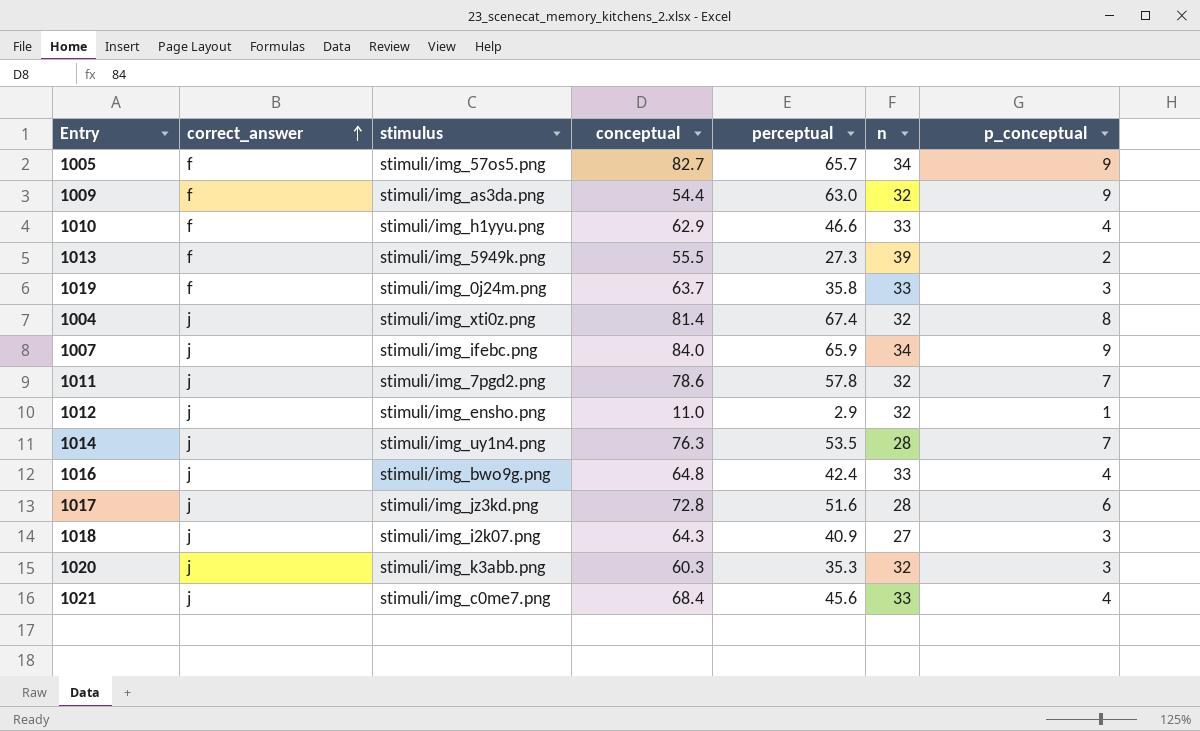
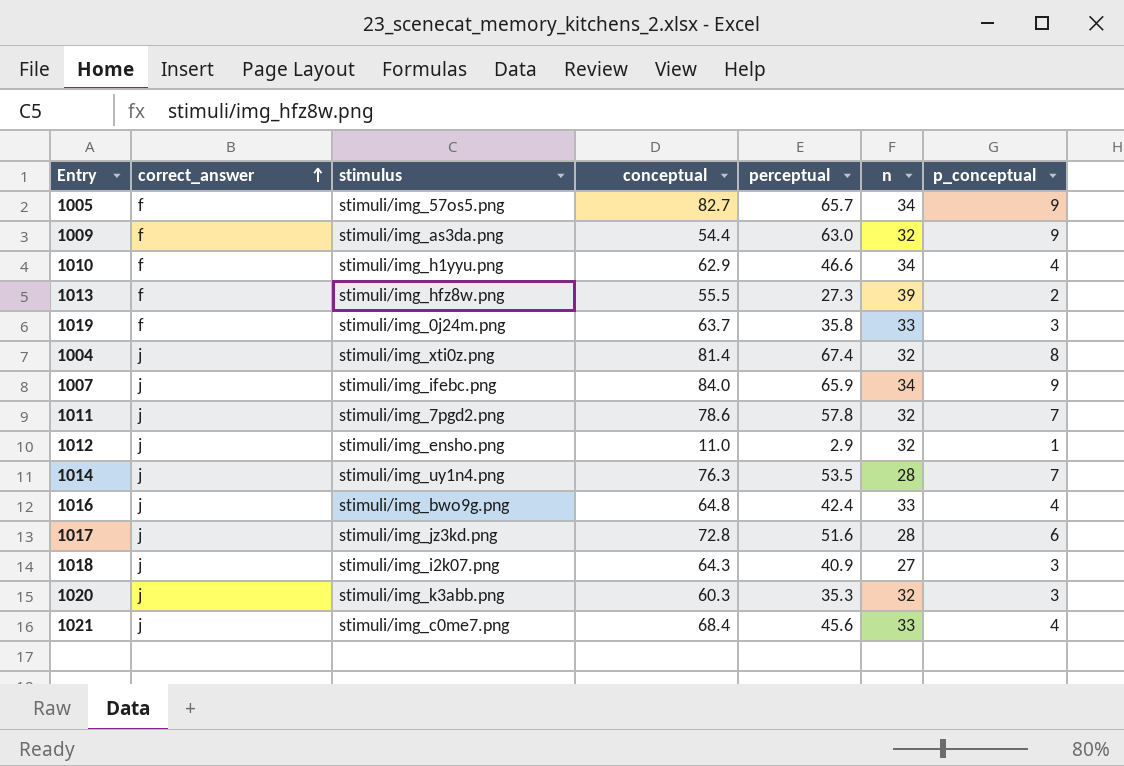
1010 | n: 33 -> 34
1013 | stimulus: stimuli/img_5949k.png -> stimuli/img_hfz8w.png

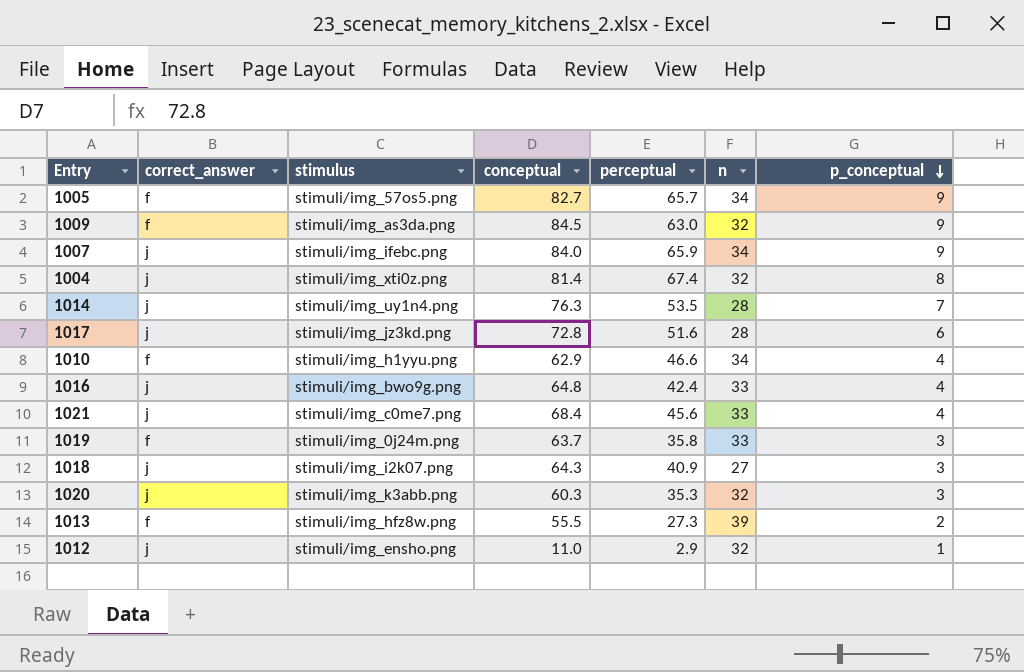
row order: correct_answer ascending -> p_conceptual descending
row 1011: j | stimuli/img_7pgd2.png | 78.6 | 57.8 | 32 | 7 -> none
1009 | conceptual: 54.4 -> 84.5

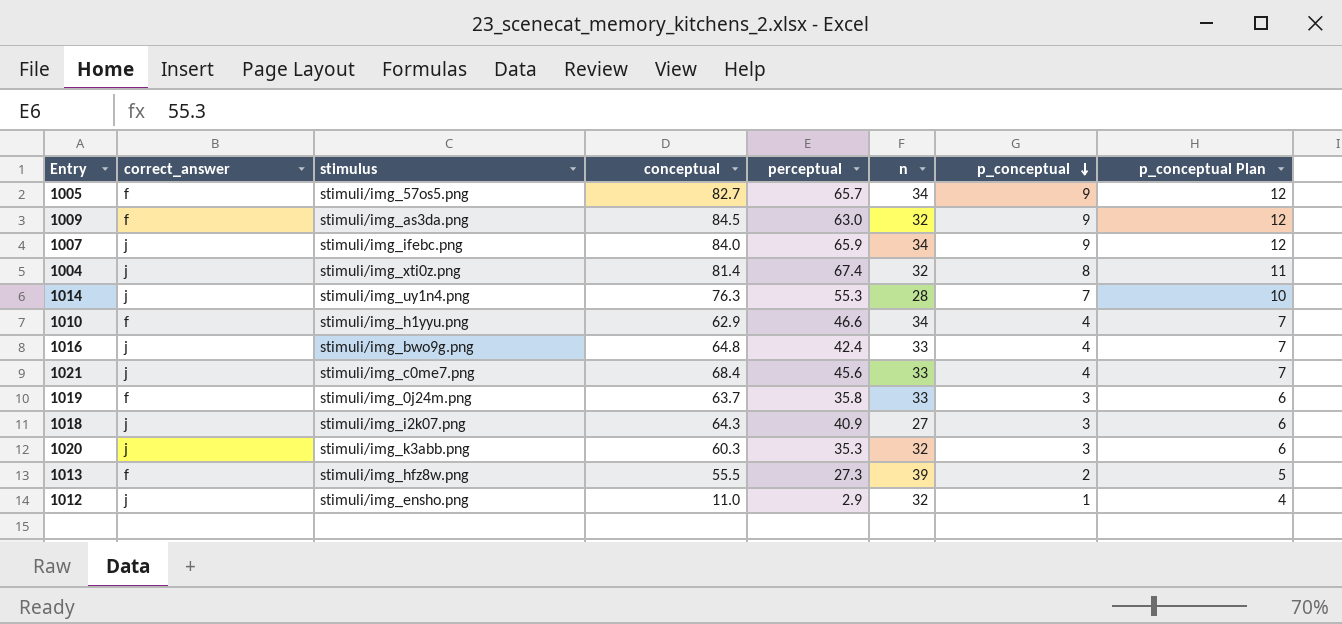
column p_conceptual Plan | formula: none -> [p_conceptual] + 3
row 1017: j | stimuli/img_jz3kd.png | 72.8 | 51.6 | 28 | 6 -> none
1014 | perceptual: 53.5 -> 55.3

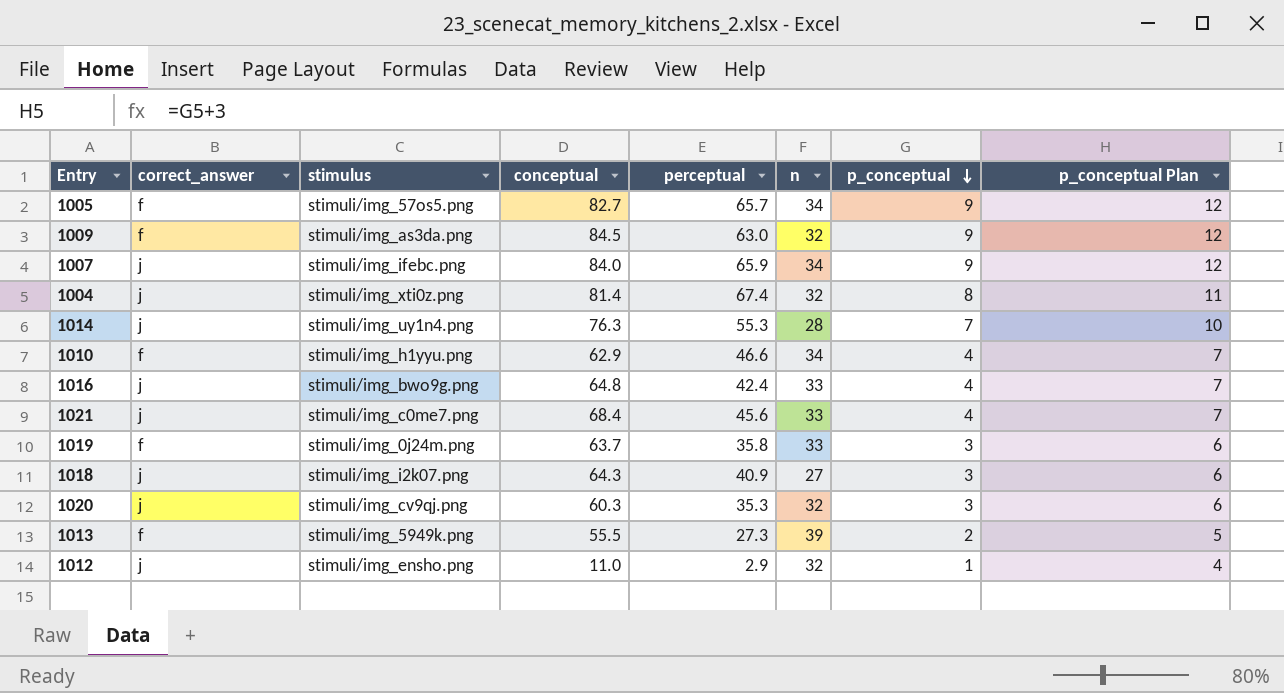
1020 | stimulus: stimuli/img_k3abb.png -> stimuli/img_cv9qj.png
1013 | stimulus: stimuli/img_hfz8w.png -> stimuli/img_5949k.png

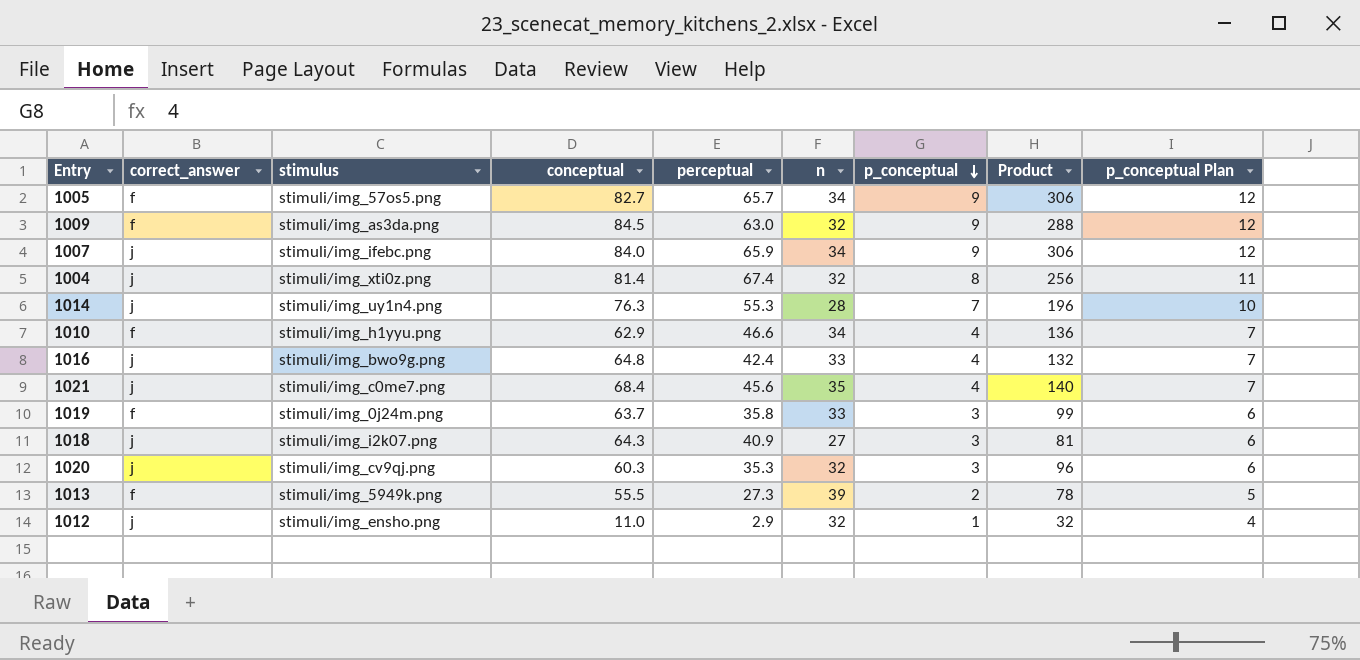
column Product | formula: none -> [n] * [p_conceptual]
1021 | n: 33 -> 35

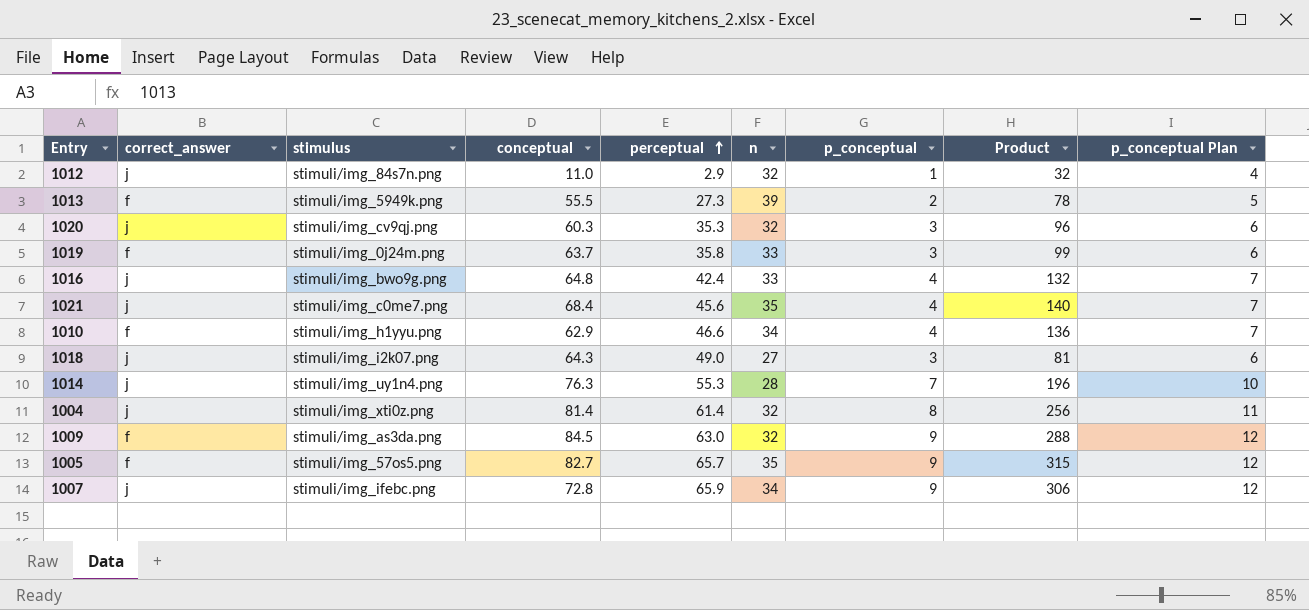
row order: p_conceptual descending -> perceptual ascending
1012 | stimulus: stimuli/img_ensho.png -> stimuli/img_84s7n.png
1018 | perceptual: 40.9 -> 49.0
1004 | perceptual: 67.4 -> 61.4
1005 | n: 34 -> 35
1005 | Product: 306 -> 315
1007 | conceptual: 84.0 -> 72.8

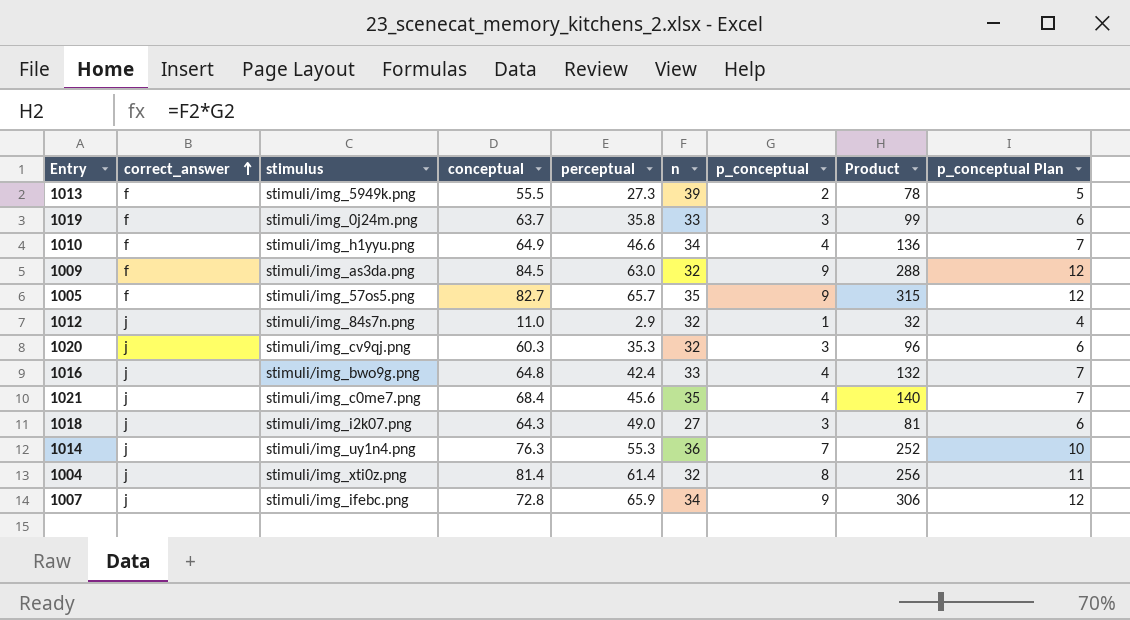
row order: perceptual ascending -> correct_answer ascending
1010 | conceptual: 62.9 -> 64.9
1014 | n: 28 -> 36
1014 | Product: 196 -> 252

